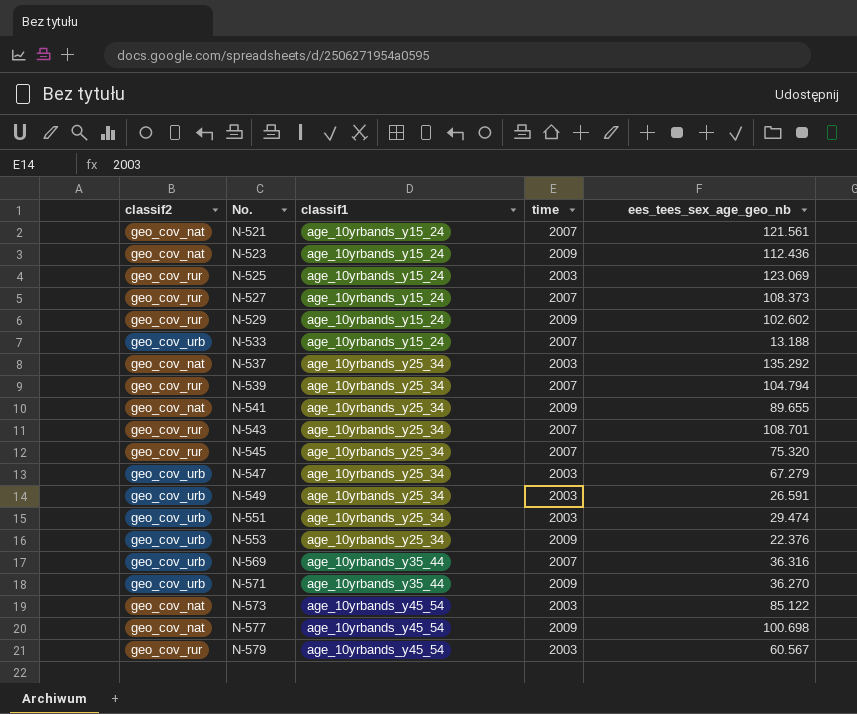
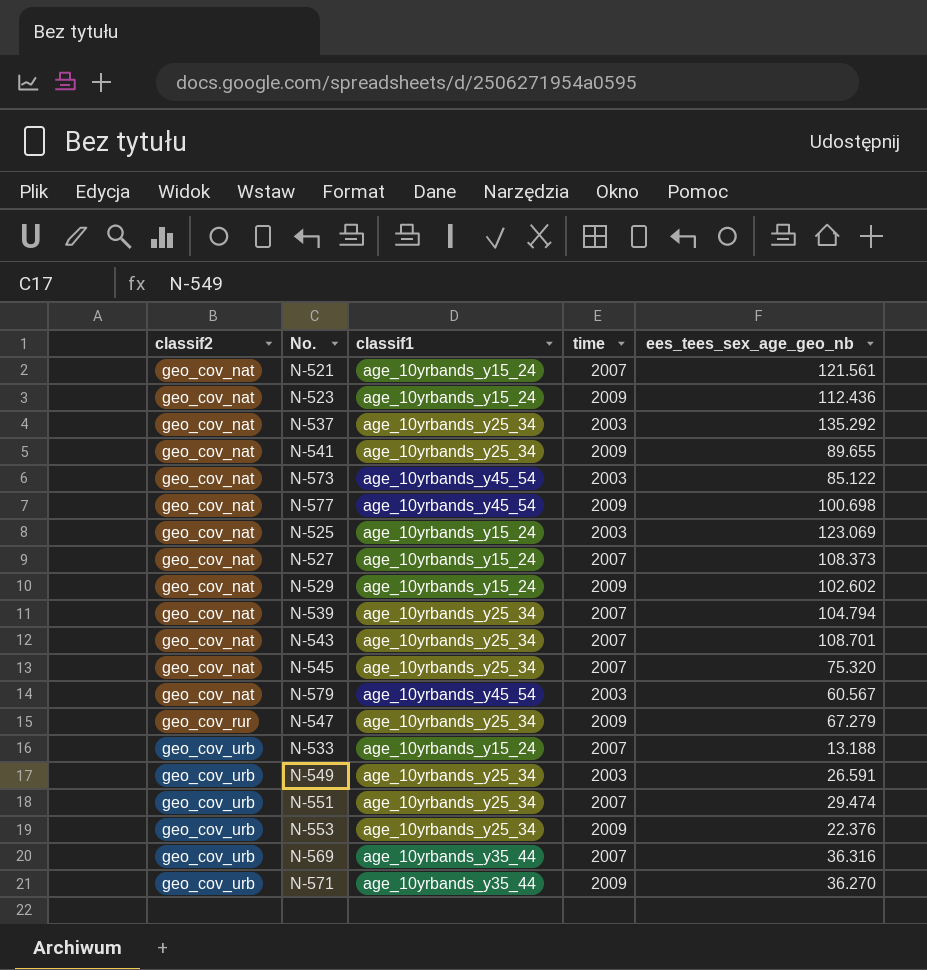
row order: No. ascending -> classif2 ascending
N-525 | classif2: geo_cov_rur -> geo_cov_nat
N-527 | classif2: geo_cov_rur -> geo_cov_nat
N-529 | classif2: geo_cov_rur -> geo_cov_nat
N-539 | classif2: geo_cov_rur -> geo_cov_nat
N-543 | classif2: geo_cov_rur -> geo_cov_nat
N-545 | classif2: geo_cov_rur -> geo_cov_nat
N-579 | classif2: geo_cov_rur -> geo_cov_nat
N-547 | classif2: geo_cov_urb -> geo_cov_rur
N-547 | time: 2003 -> 2009
N-551 | time: 2003 -> 2007

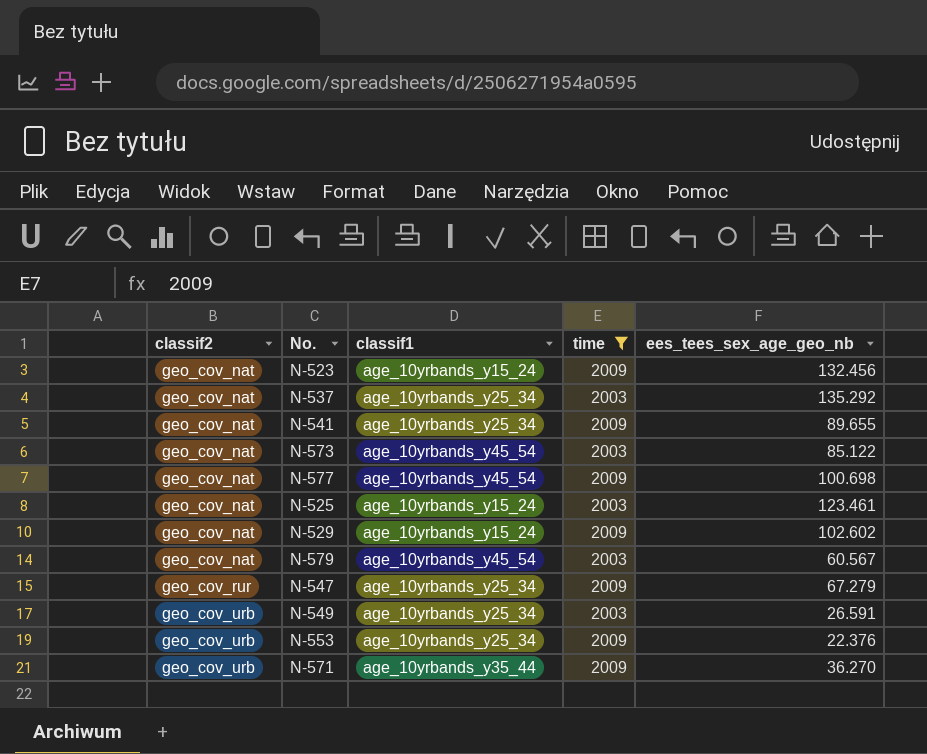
filter: none -> time != 2007
N-523 | ees_tees_sex_age_geo_nb: 112.436 -> 132.456
N-525 | ees_tees_sex_age_geo_nb: 123.069 -> 123.461

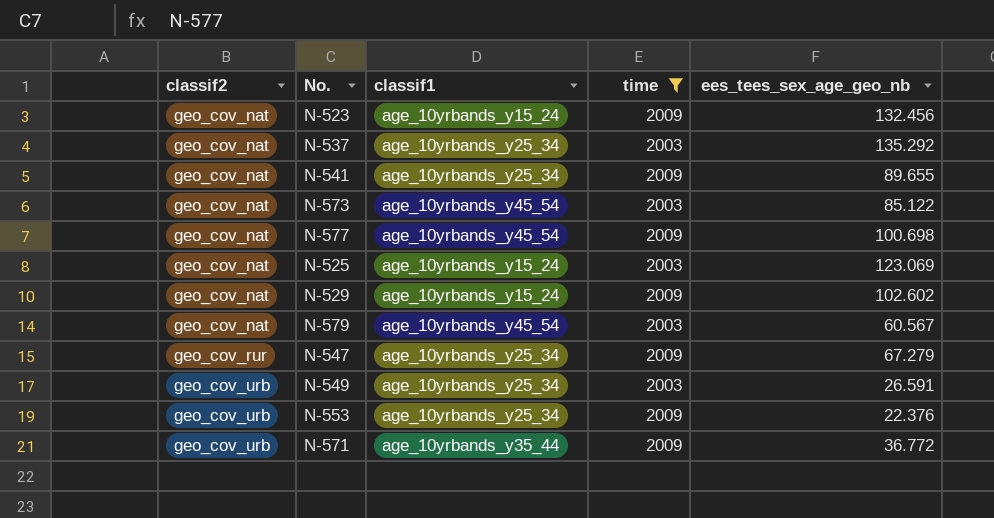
N-525 | ees_tees_sex_age_geo_nb: 123.461 -> 123.069
N-571 | ees_tees_sex_age_geo_nb: 36.270 -> 36.772

